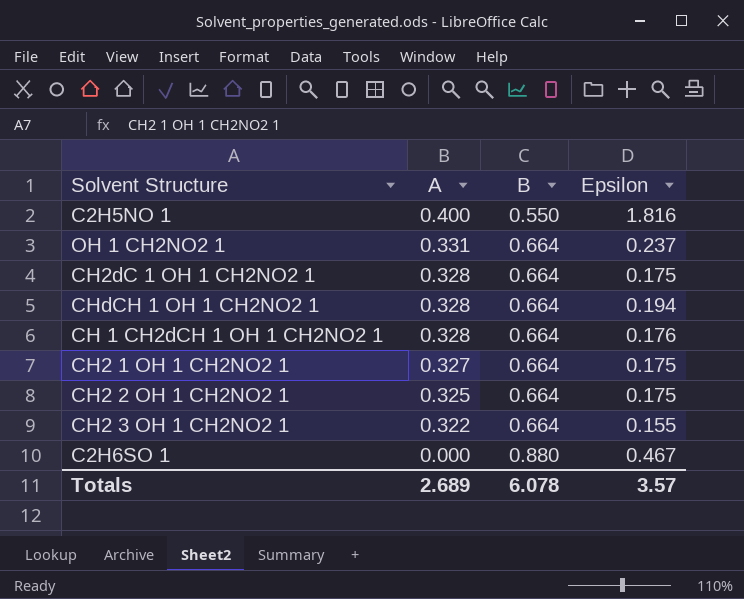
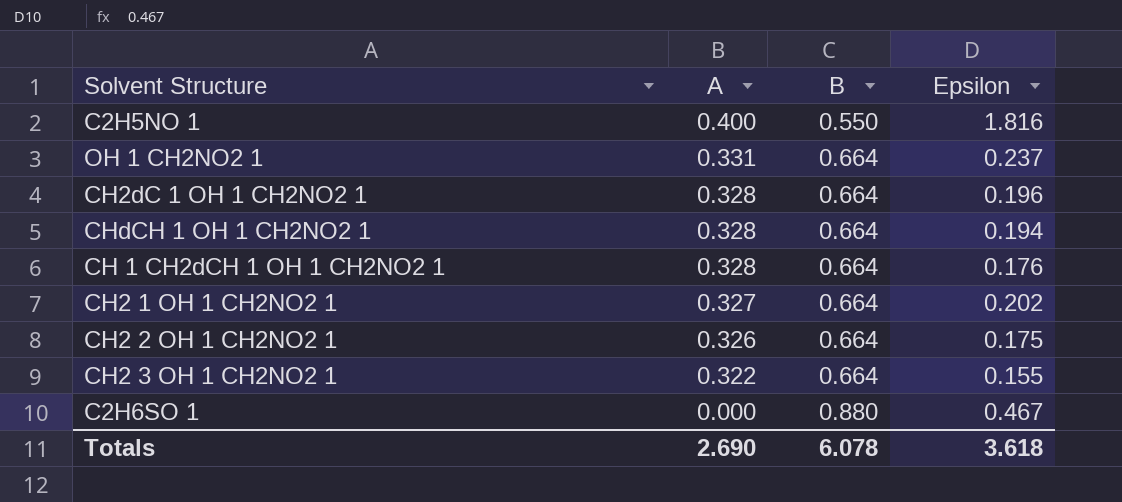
CH2dC 1 OH 1 CH2NO2 1 | Epsilon: 0.175 -> 0.196
CH2 1 OH 1 CH2NO2 1 | Epsilon: 0.175 -> 0.202
CH2 2 OH 1 CH2NO2 1 | A: 0.325 -> 0.326
Totals | A: 2.689 -> 2.690
Totals | Epsilon: 3.57 -> 3.618

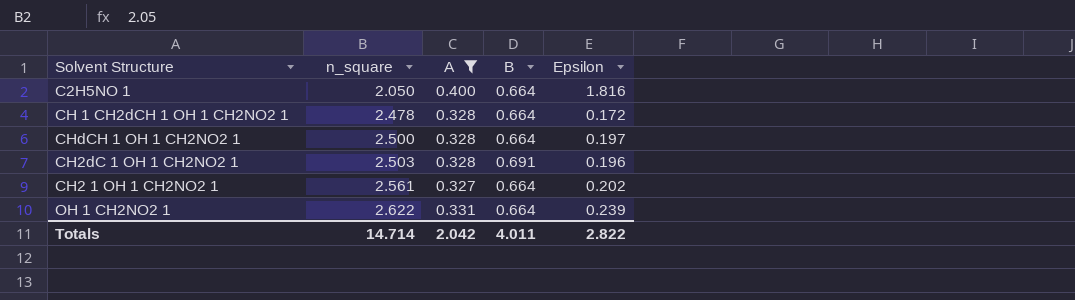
filter: none -> A >= 0.327
row order: A descending -> n_square ascending
column n_square | position: none -> 2
C2H5NO 1 | B: 0.550 -> 0.664
CH 1 CH2dCH 1 OH 1 CH2NO2 1 | Epsilon: 0.176 -> 0.172
CHdCH 1 OH 1 CH2NO2 1 | Epsilon: 0.194 -> 0.197
CH2dC 1 OH 1 CH2NO2 1 | B: 0.664 -> 0.691
OH 1 CH2NO2 1 | Epsilon: 0.237 -> 0.239
Totals | A: 2.690 -> 2.042
Totals | B: 6.078 -> 4.011
Totals | Epsilon: 3.618 -> 2.822

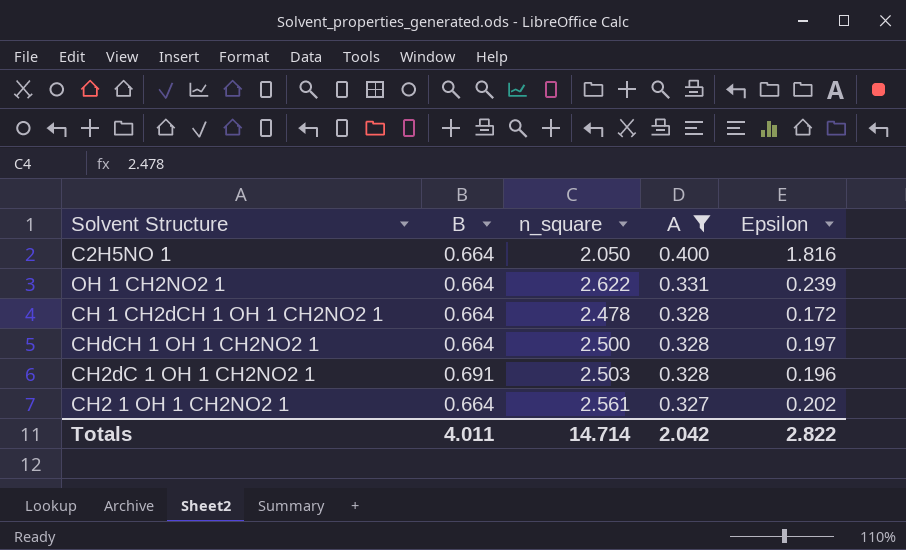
row order: n_square ascending -> A descending
column B | position: 4 -> 2

